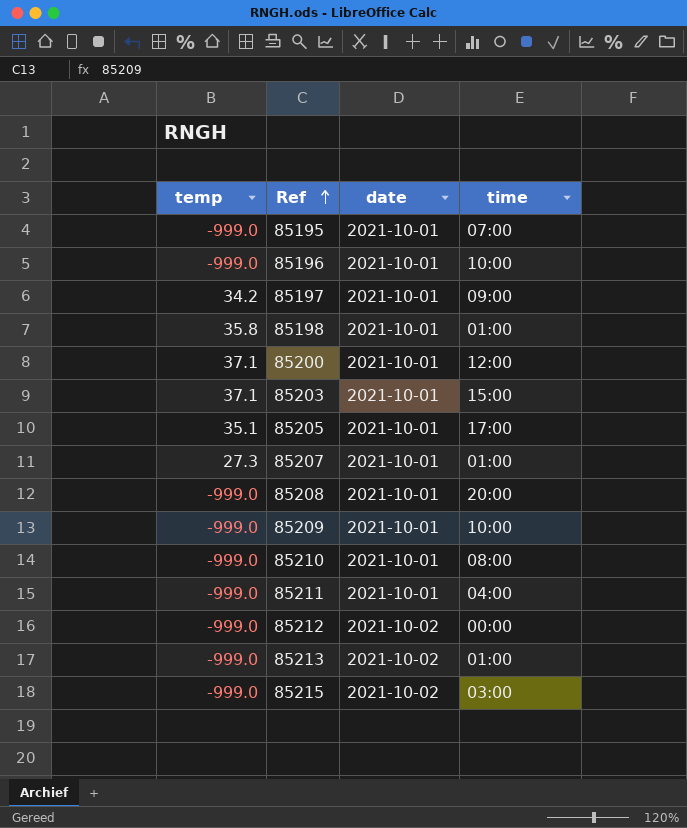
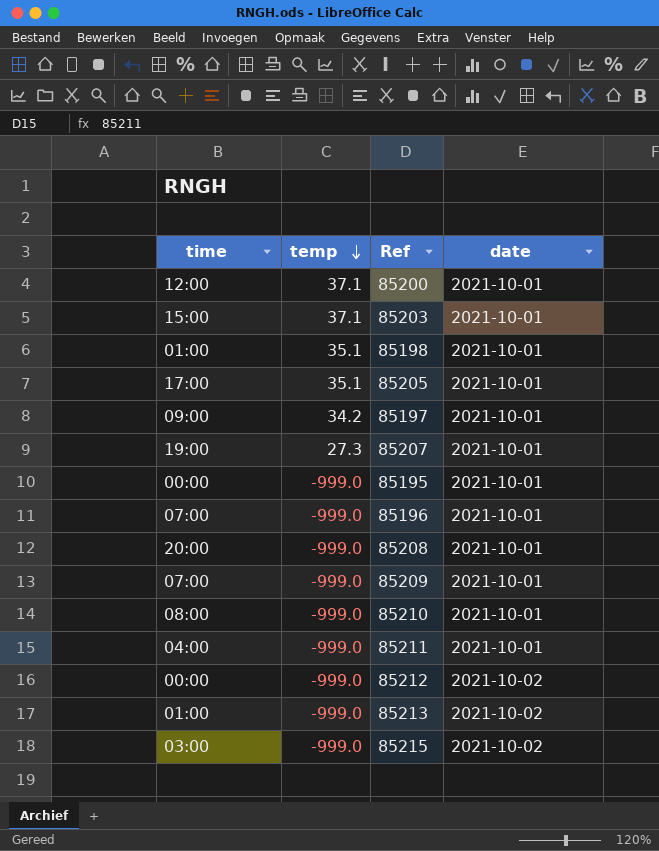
row order: Ref ascending -> temp descending
column time | position: 4 -> 1
85198 | temp: 35.8 -> 35.1
85207 | time: 01:00 -> 19:00
85195 | time: 07:00 -> 00:00
85196 | time: 10:00 -> 07:00
85209 | time: 10:00 -> 07:00

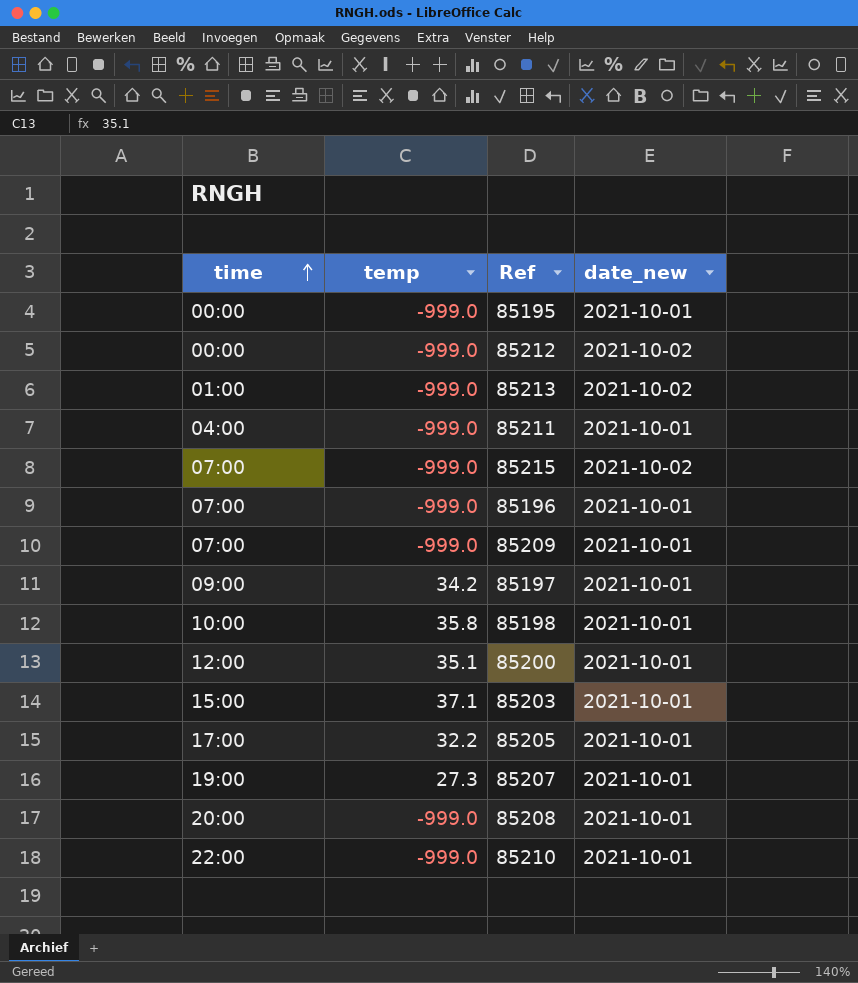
row order: temp descending -> time ascending
column name: date -> date_new
85215 | time: 03:00 -> 07:00
85198 | time: 01:00 -> 10:00
85198 | temp: 35.1 -> 35.8
85200 | temp: 37.1 -> 35.1
85205 | temp: 35.1 -> 32.2
85210 | time: 08:00 -> 22:00

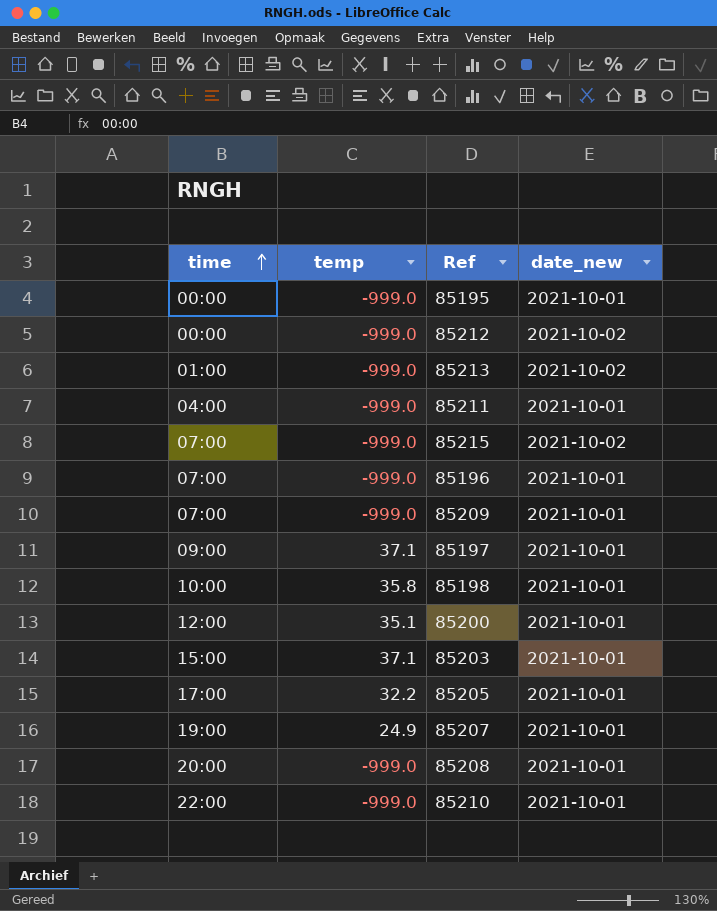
85197 | temp: 34.2 -> 37.1
85207 | temp: 27.3 -> 24.9

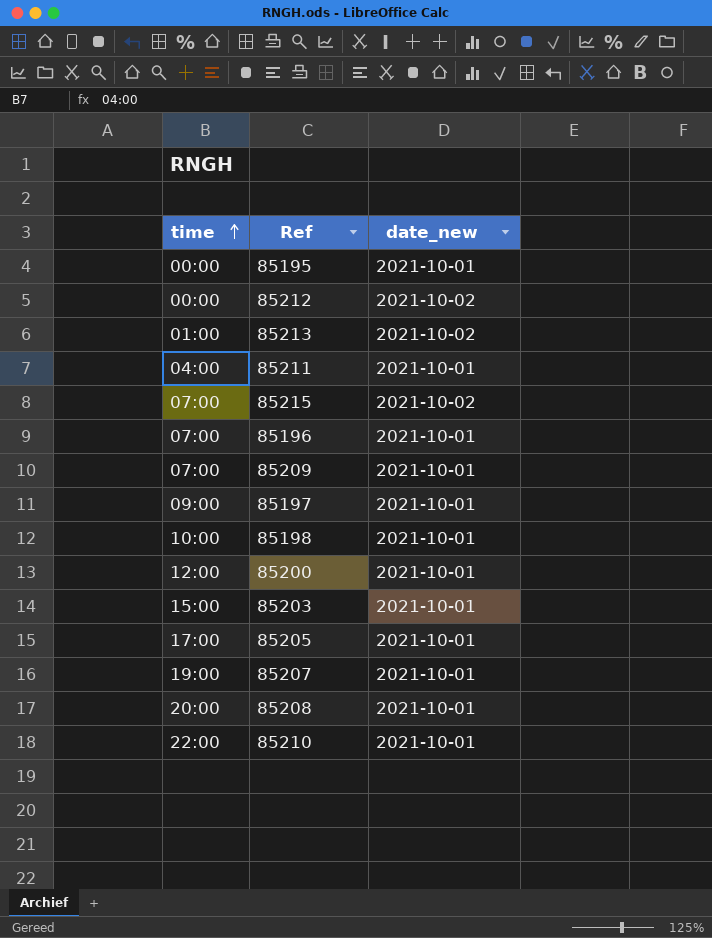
column temp | position: 2 -> none

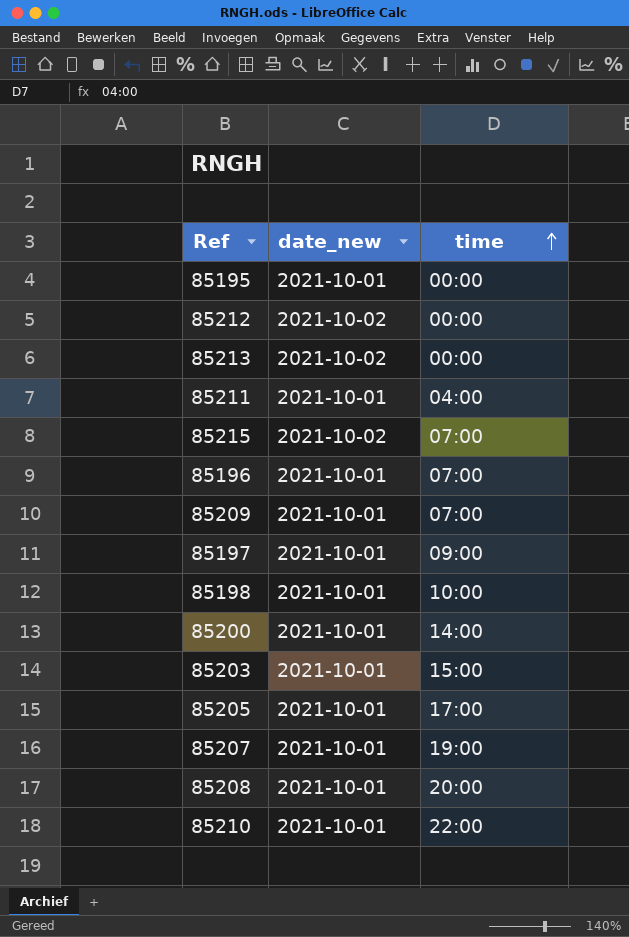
column time | position: 1 -> 3
85213 | time: 01:00 -> 00:00
85200 | time: 12:00 -> 14:00

